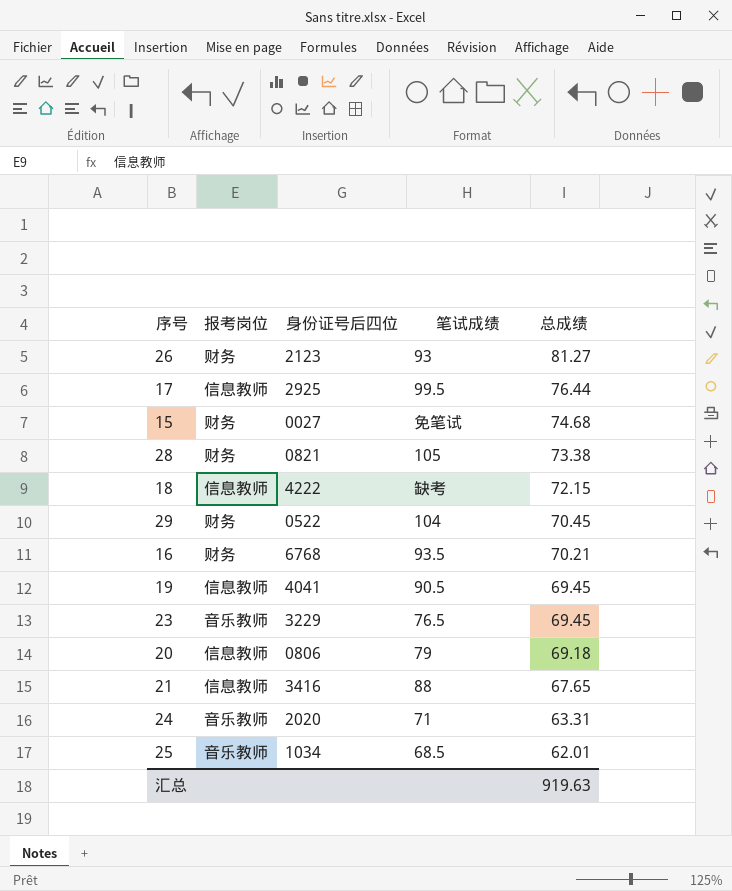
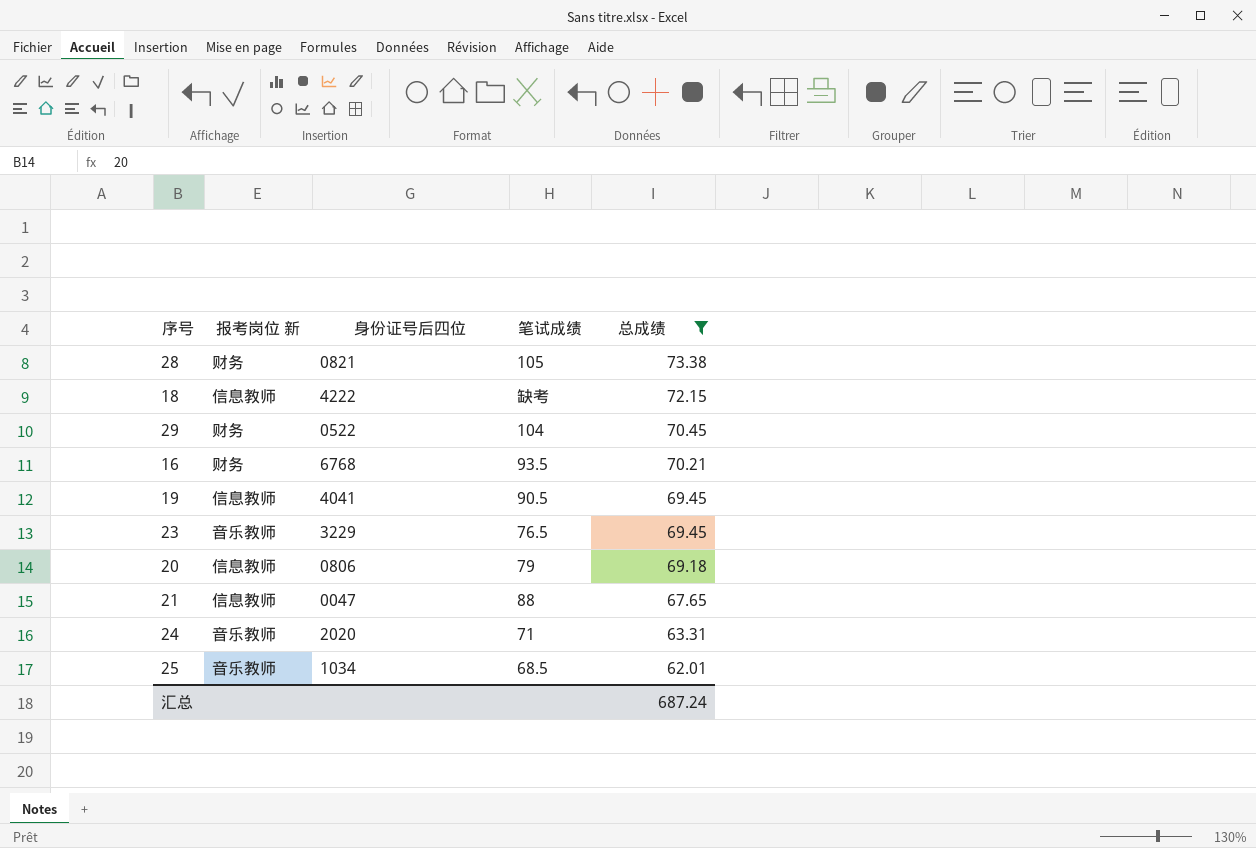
filter: none -> 总成绩 <= 73.38
column name: 报考岗位 -> 报考岗位 新
21 | 身份证号后四位: 3416 -> 0047
汇总 | 总成绩: 919.63 -> 687.24

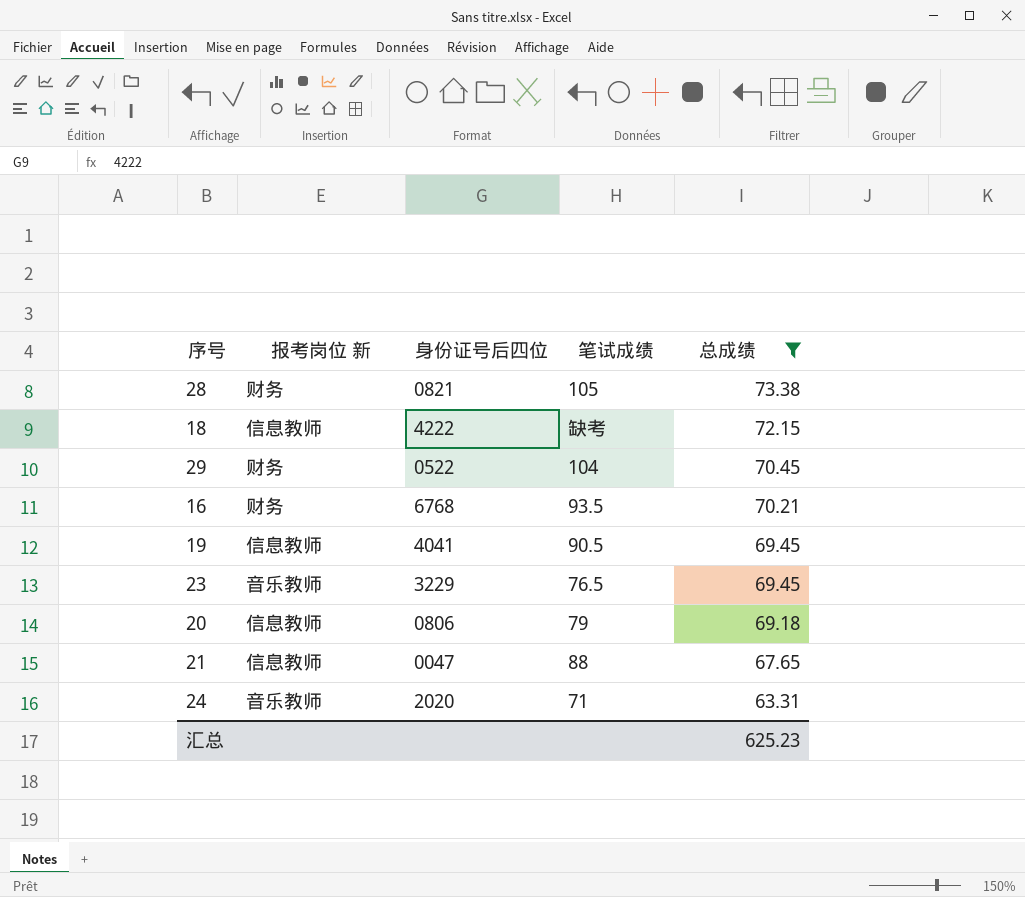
row 25: 音乐教师 | 1034 | 68.5 | 62.01 -> none
汇总 | 总成绩: 687.24 -> 625.23

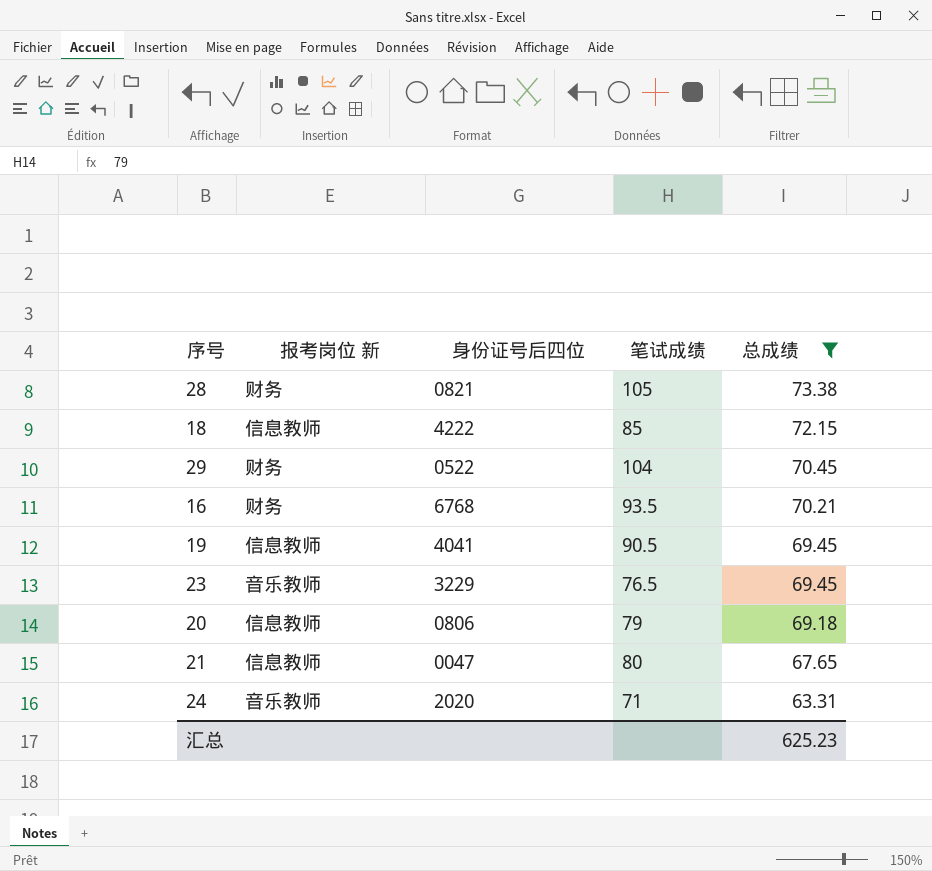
18 | 笔试成绩: 缺考 -> 85
21 | 笔试成绩: 88 -> 80

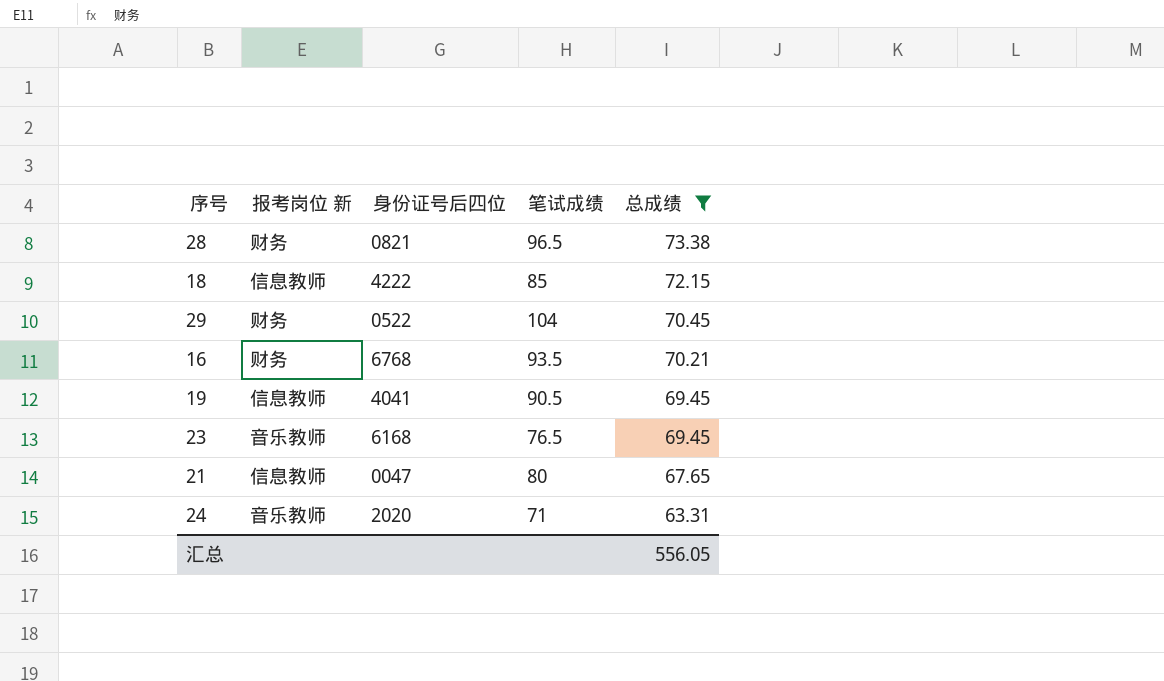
row 20: 信息教师 | 0806 | 79 | 69.18 -> none
28 | 笔试成绩: 105 -> 96.5
23 | 身份证号后四位: 3229 -> 6168
汇总 | 总成绩: 625.23 -> 556.05

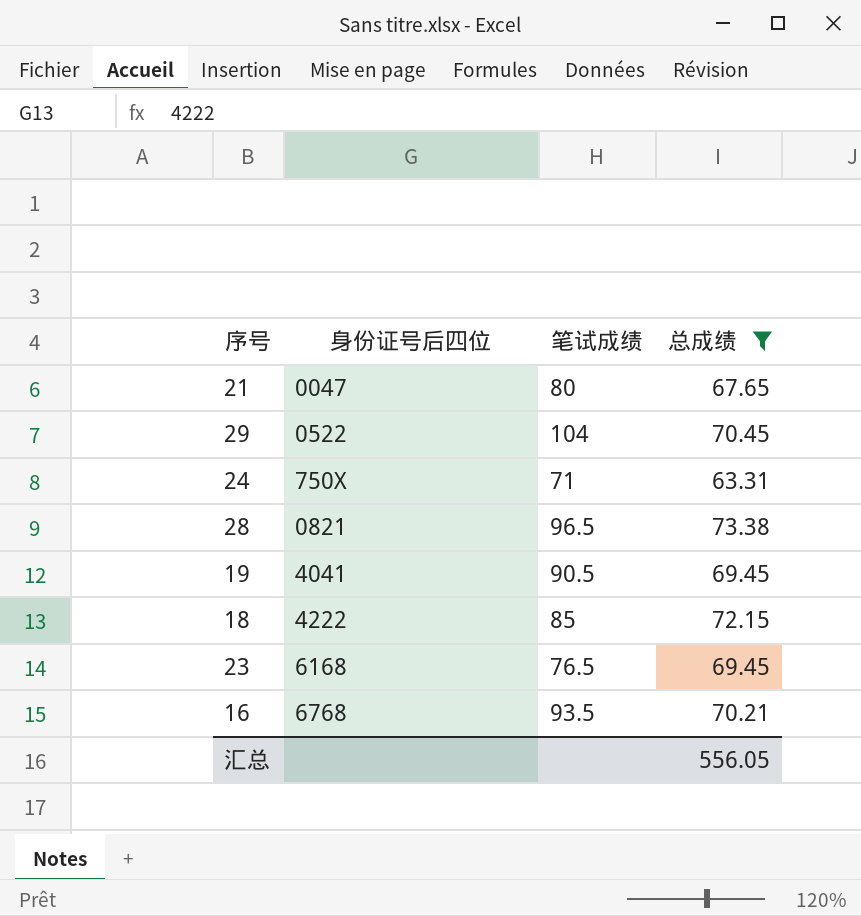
row order: 总成绩 descending -> 身份证号后四位 ascending
column 报考岗位 新 | position: 2 -> none
24 | 身份证号后四位: 2020 -> 750X

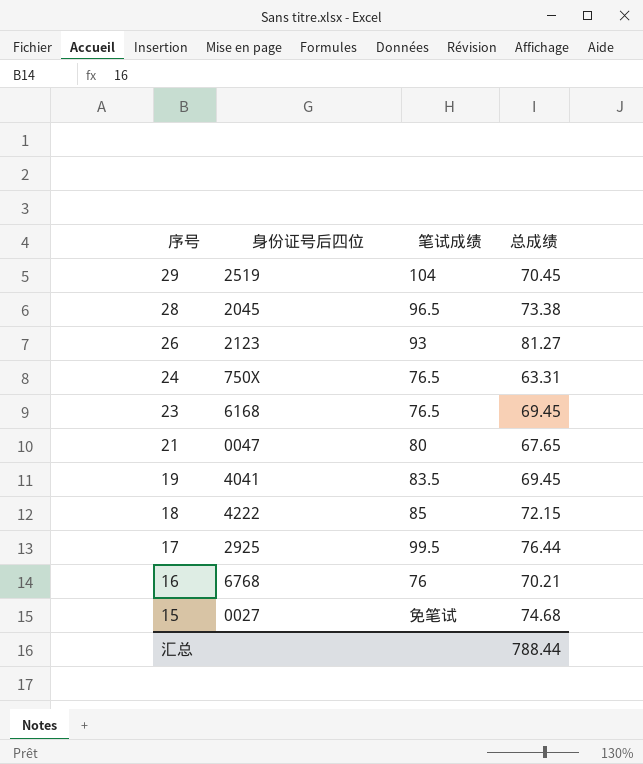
filter: 总成绩 <= 73.38 -> none
row order: 身份证号后四位 ascending -> 序号 descending
29 | 身份证号后四位: 0522 -> 2519
28 | 身份证号后四位: 0821 -> 2045
24 | 笔试成绩: 71 -> 76.5
19 | 笔试成绩: 90.5 -> 83.5
16 | 笔试成绩: 93.5 -> 76
汇总 | 总成绩: 556.05 -> 788.44

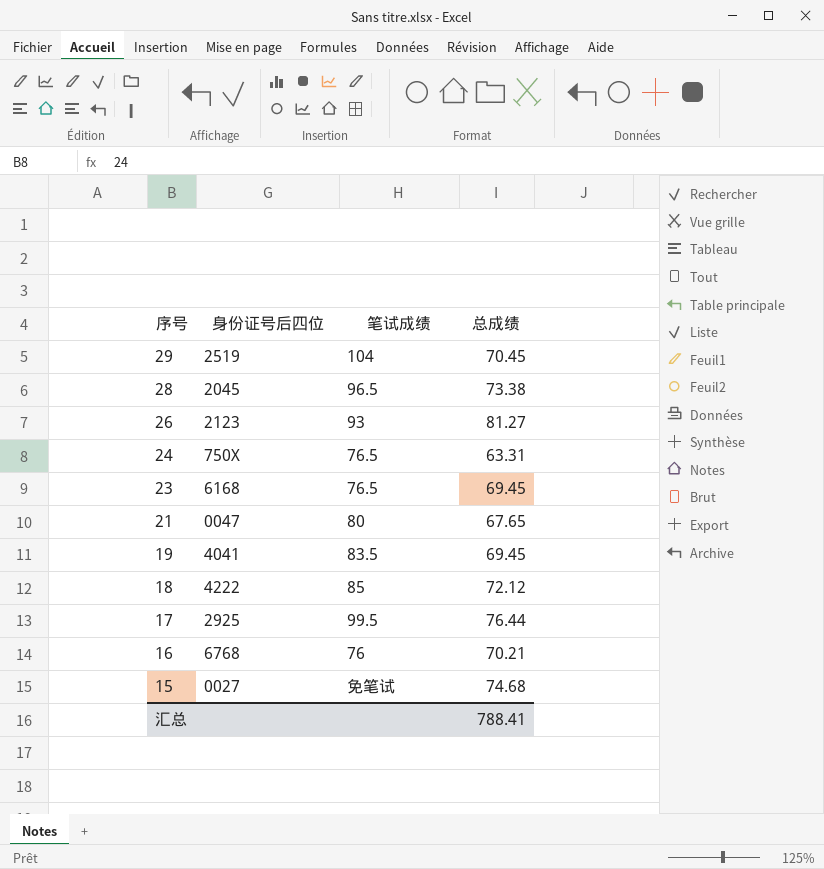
18 | 总成绩: 72.15 -> 72.12
汇总 | 总成绩: 788.44 -> 788.41

